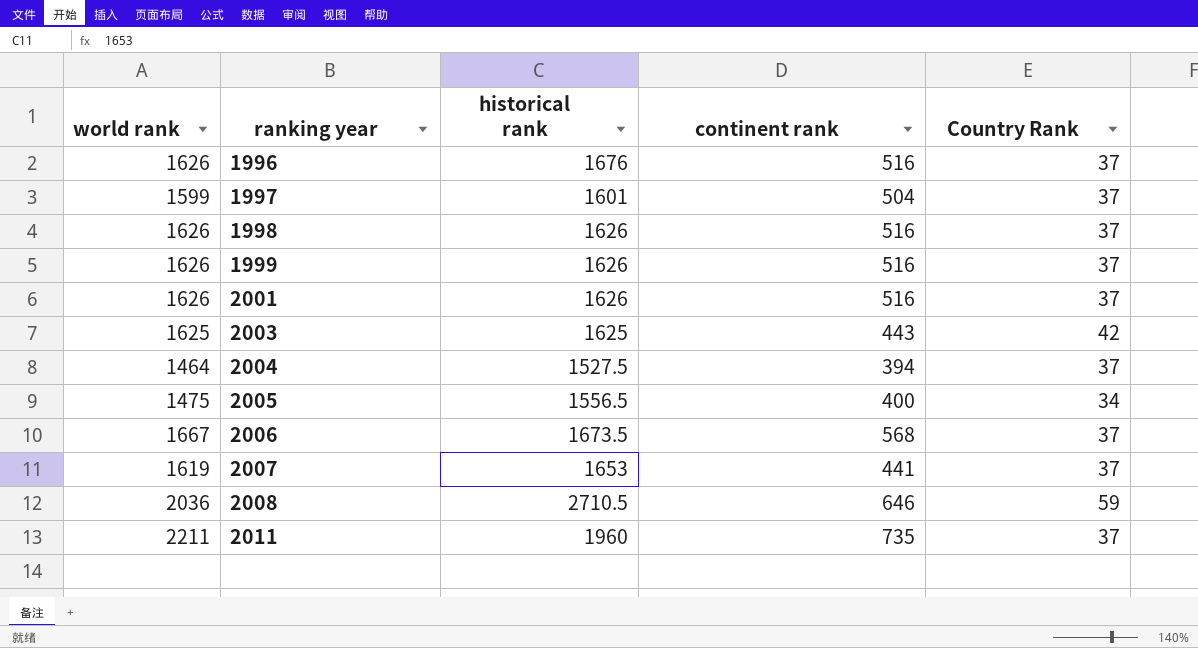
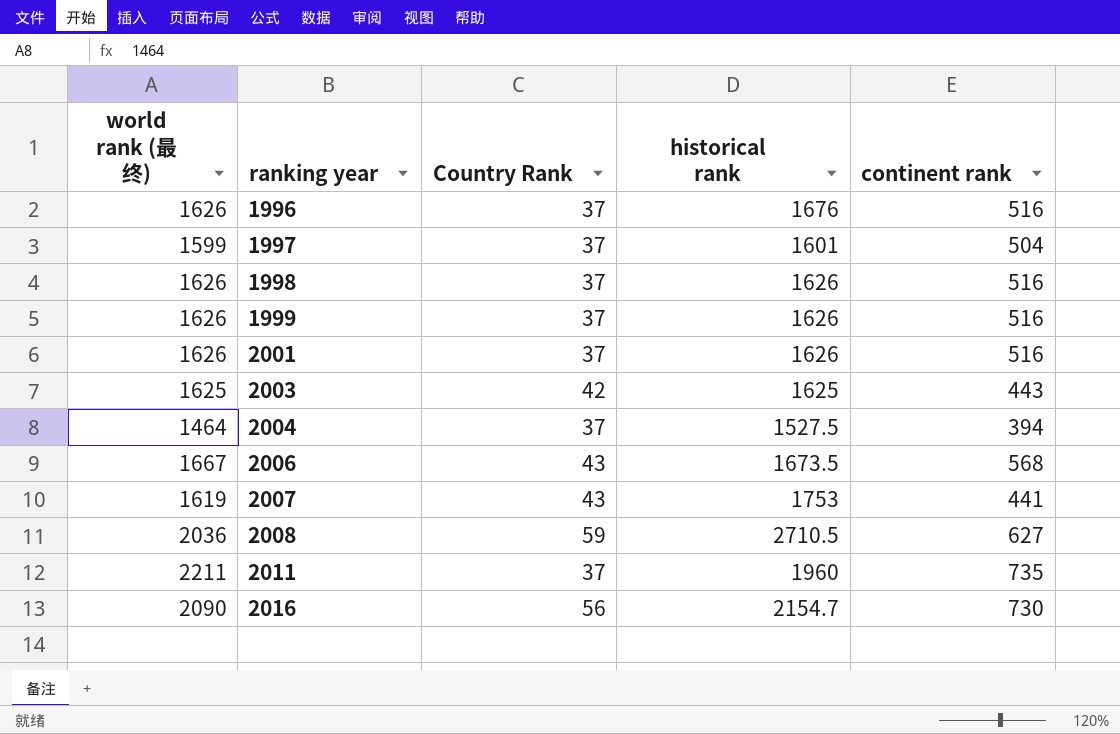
column name: world rank -> world rank (最终)
column Country Rank | position: 5 -> 3
row 2005: 1475 | 1556.5 | 400 | 34 -> none
2006 | Country Rank: 37 -> 43
2007 | Country Rank: 37 -> 43
2007 | historical rank: 1653 -> 1753
2008 | continent rank: 646 -> 627
row 2016: none -> 2090 | 56 | 2154.7 | 730

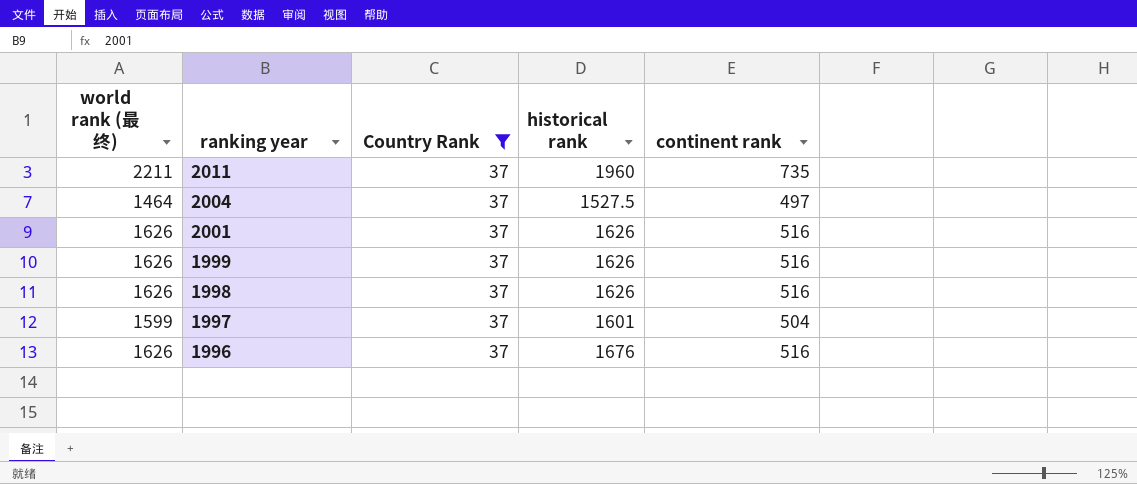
filter: none -> Country Rank = 37
row order: ranking year ascending -> ranking year descending
2004 | continent rank: 394 -> 497

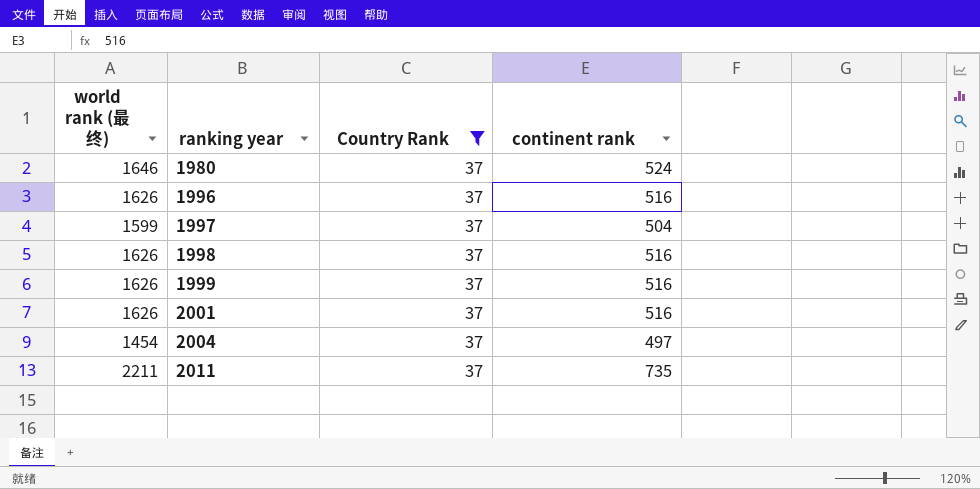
row order: ranking year descending -> ranking year ascending
column historical rank | position: 4 -> none
row 1980: none -> 1646 | 37 | 524
2004 | world rank (最终): 1464 -> 1454

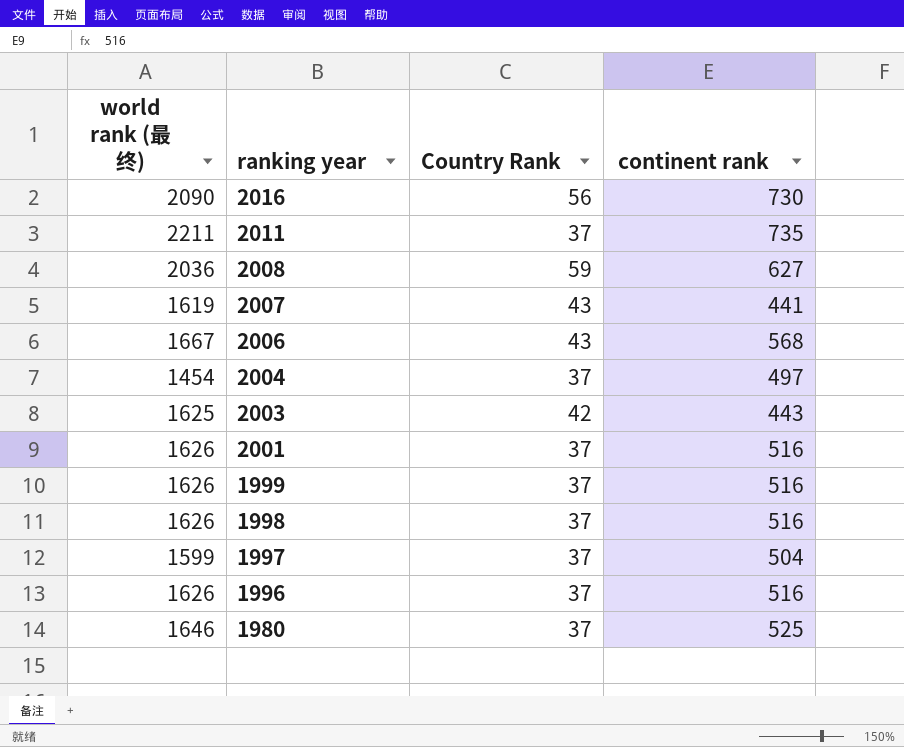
filter: Country Rank = 37 -> none
row order: ranking year ascending -> ranking year descending
1980 | continent rank: 524 -> 525

